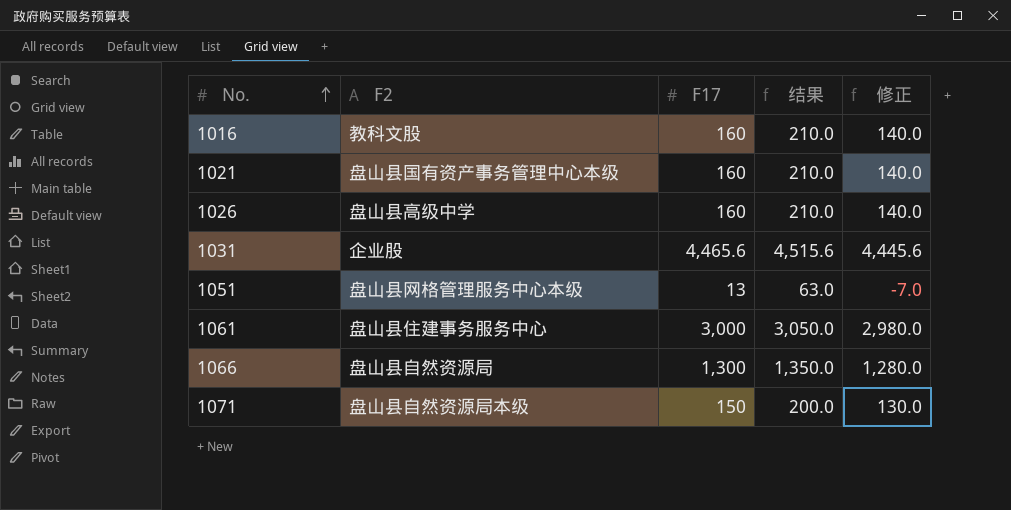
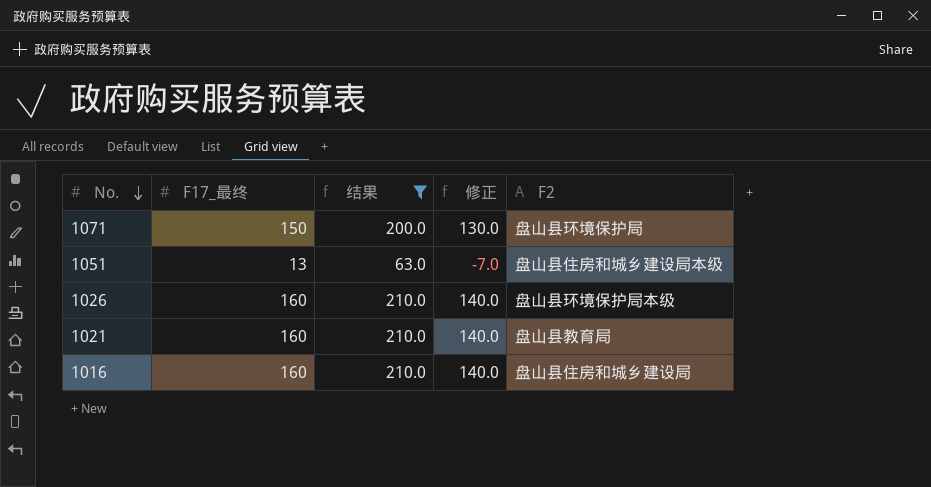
filter: none -> 结果 <= 210.0
row order: No. ascending -> No. descending
column name: F17 -> F17_最终
column F2 | position: 2 -> 5
1071 | F2: 盘山县自然资源局本级 -> 盘山县环境保护局
1051 | F2: 盘山县网格管理服务中心本级 -> 盘山县住房和城乡建设局本级
1026 | F2: 盘山县高级中学 -> 盘山县环境保护局本级
1021 | F2: 盘山县国有资产事务管理中心本级 -> 盘山县教育局
1016 | F2: 教科文股 -> 盘山县住房和城乡建设局

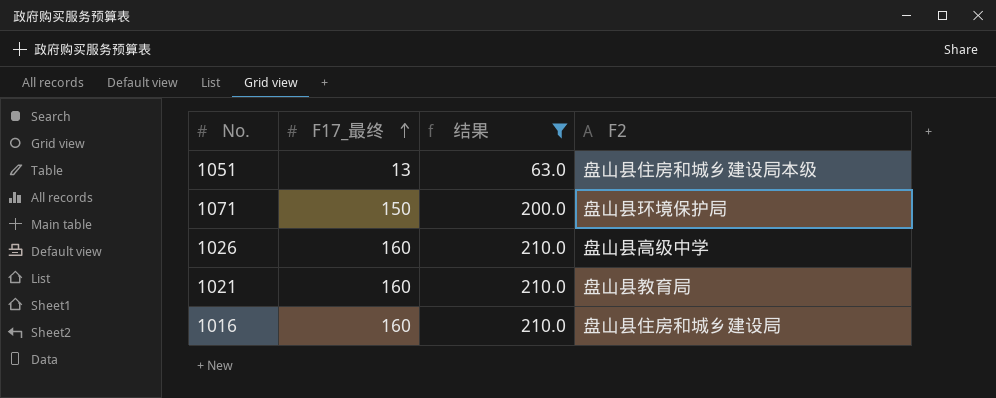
row order: No. descending -> F17_最终 ascending
column 修正 | formula: [F17_最终] - 20 -> none
1026 | F2: 盘山县环境保护局本级 -> 盘山县高级中学

